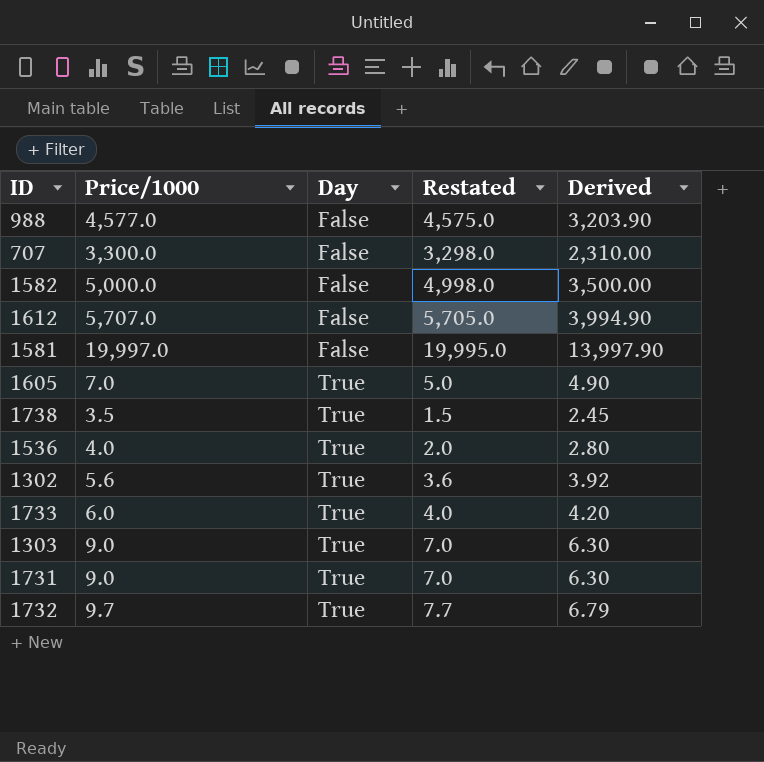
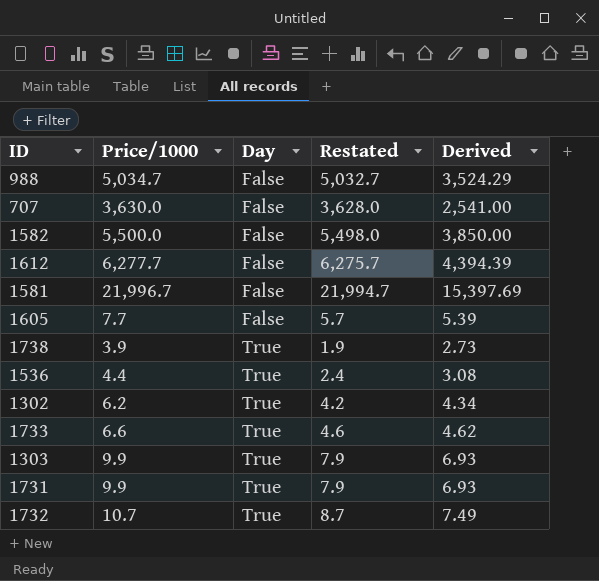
988 | Price/1000: 4,577.0 -> 5,034.7
988 | Restated: 4,575.0 -> 5,032.7
988 | Derived: 3,203.90 -> 3,524.29
707 | Price/1000: 3,300.0 -> 3,630.0
707 | Restated: 3,298.0 -> 3,628.0
707 | Derived: 2,310.00 -> 2,541.00
1582 | Price/1000: 5,000.0 -> 5,500.0
1582 | Restated: 4,998.0 -> 5,498.0
1582 | Derived: 3,500.00 -> 3,850.00
1612 | Price/1000: 5,707.0 -> 6,277.7
1612 | Restated: 5,705.0 -> 6,275.7
1612 | Derived: 3,994.90 -> 4,394.39
1581 | Price/1000: 19,997.0 -> 21,996.7
1581 | Restated: 19,995.0 -> 21,994.7
1581 | Derived: 13,997.90 -> 15,397.69
1605 | Price/1000: 7.0 -> 7.7
1605 | Day: True -> False
1605 | Restated: 5.0 -> 5.7
1605 | Derived: 4.90 -> 5.39
1738 | Price/1000: 3.5 -> 3.9
1738 | Restated: 1.5 -> 1.9
1738 | Derived: 2.45 -> 2.73
1536 | Price/1000: 4.0 -> 4.4
1536 | Restated: 2.0 -> 2.4
1536 | Derived: 2.80 -> 3.08
1302 | Price/1000: 5.6 -> 6.2
1302 | Restated: 3.6 -> 4.2
1302 | Derived: 3.92 -> 4.34
1733 | Price/1000: 6.0 -> 6.6
1733 | Restated: 4.0 -> 4.6
1733 | Derived: 4.20 -> 4.62
1303 | Price/1000: 9.0 -> 9.9
1303 | Restated: 7.0 -> 7.9
1303 | Derived: 6.30 -> 6.93
1731 | Price/1000: 9.0 -> 9.9
1731 | Restated: 7.0 -> 7.9
1731 | Derived: 6.30 -> 6.93
1732 | Price/1000: 9.7 -> 10.7
1732 | Restated: 7.7 -> 8.7
1732 | Derived: 6.79 -> 7.49

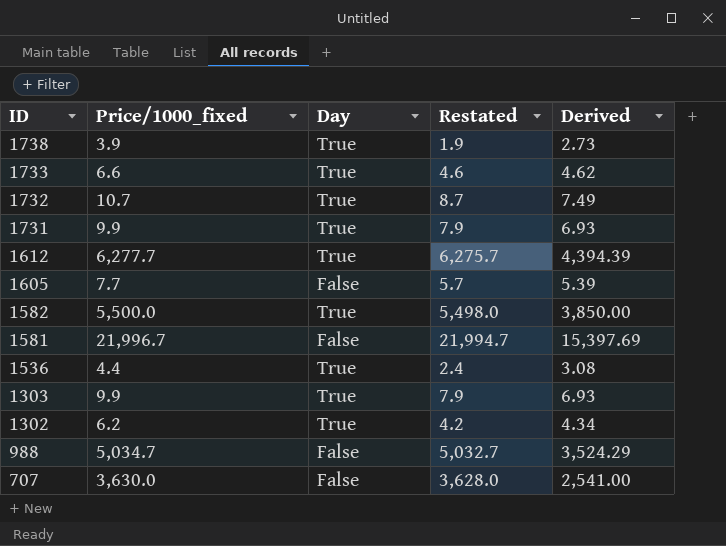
row order: Day ascending -> ID descending
column name: Price/1000 -> Price/1000_fixed
1612 | Day: False -> True
1582 | Day: False -> True

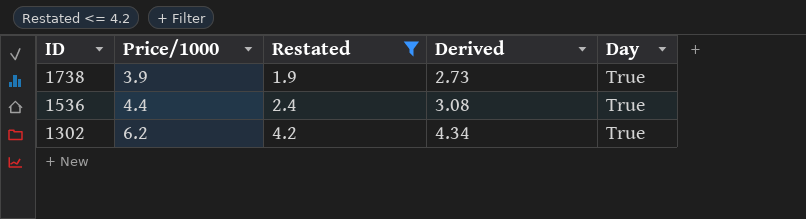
filter: none -> Restated <= 4.2
column name: Price/1000_fixed -> Price/1000
column Day | position: 3 -> 5

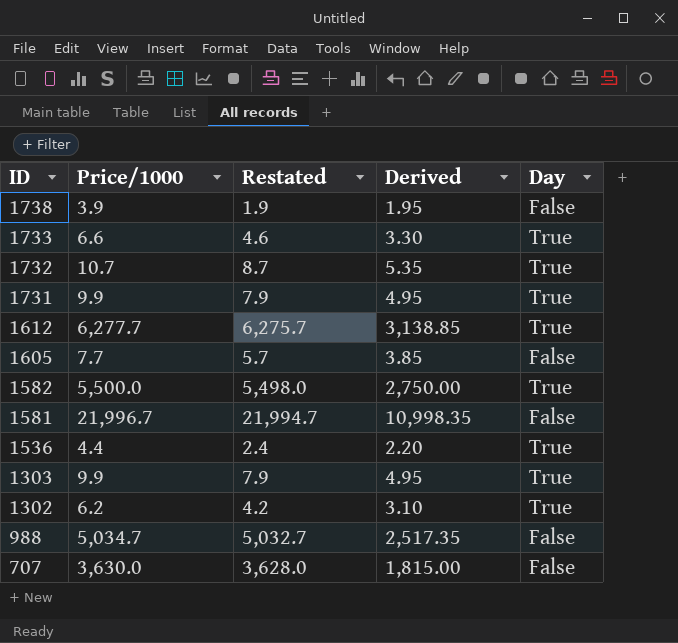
filter: Restated <= 4.2 -> none
column Derived | formula: [Price/1000] * 0.7 -> [Price/1000] * 0.5
1738 | Day: True -> False

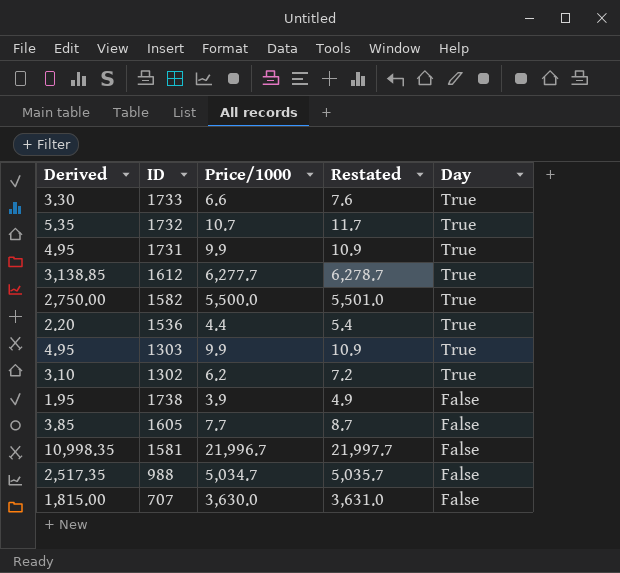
row order: ID descending -> Day descending
column Derived | position: 4 -> 1
column Restated | formula: [Price/1000] - 2 -> [Price/1000] + 1

